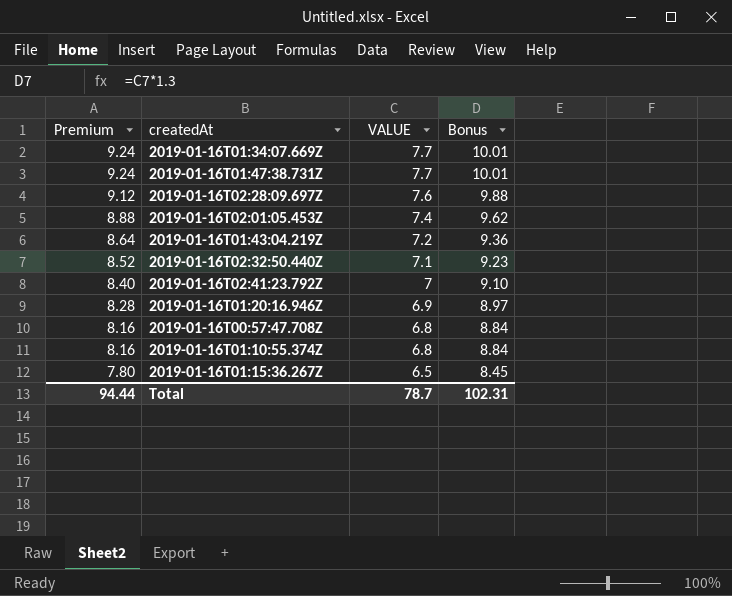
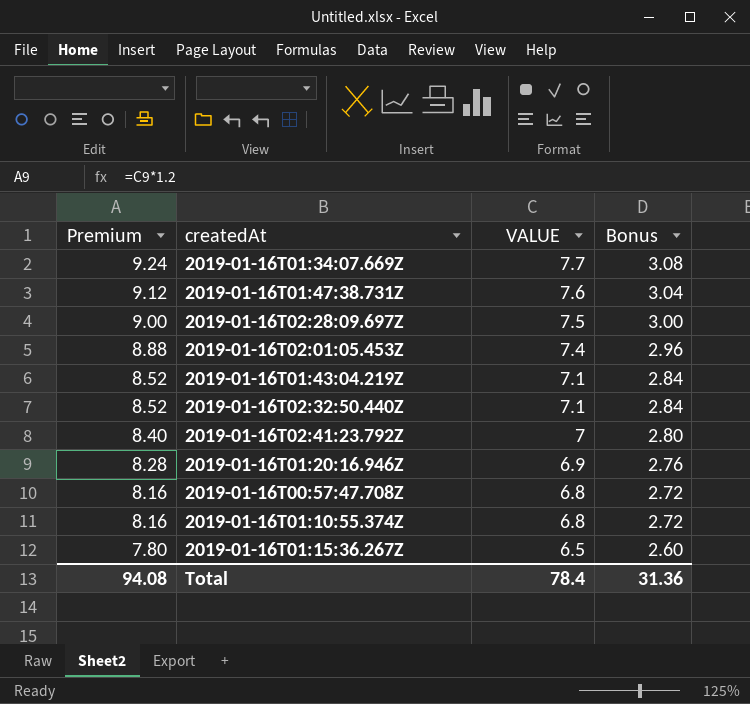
column Bonus | formula: [VALUE] * 1.3 -> [VALUE] * 0.4
2019-01-16T01:47:38.731Z | Premium: 9.24 -> 9.12
2019-01-16T01:47:38.731Z | VALUE: 7.7 -> 7.6
2019-01-16T02:28:09.697Z | Premium: 9.12 -> 9.00
2019-01-16T02:28:09.697Z | VALUE: 7.6 -> 7.5
2019-01-16T01:43:04.219Z | Premium: 8.64 -> 8.52
2019-01-16T01:43:04.219Z | VALUE: 7.2 -> 7.1
Total | Premium: 94.44 -> 94.08
Total | VALUE: 78.7 -> 78.4
Total | Bonus: 102.31 -> 31.36

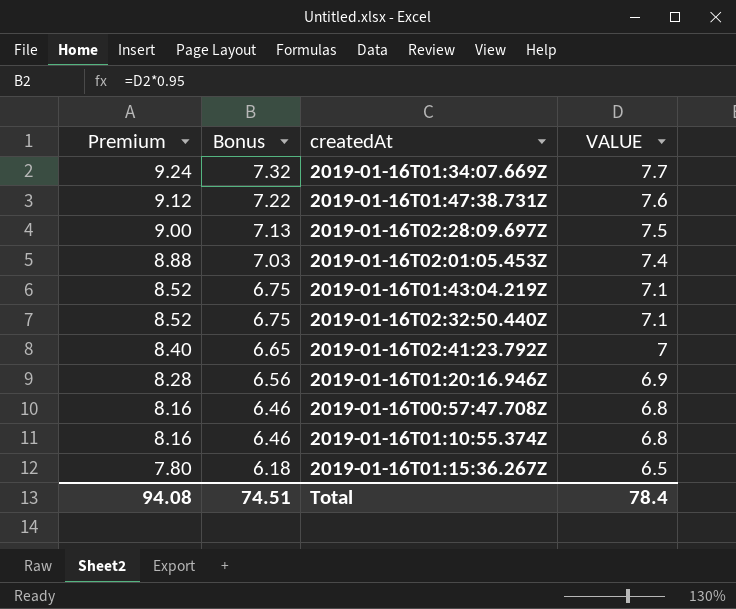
column Bonus | formula: [VALUE] * 0.4 -> [VALUE] * 0.95
column Bonus | position: 4 -> 2
Total | Bonus: 31.36 -> 74.51

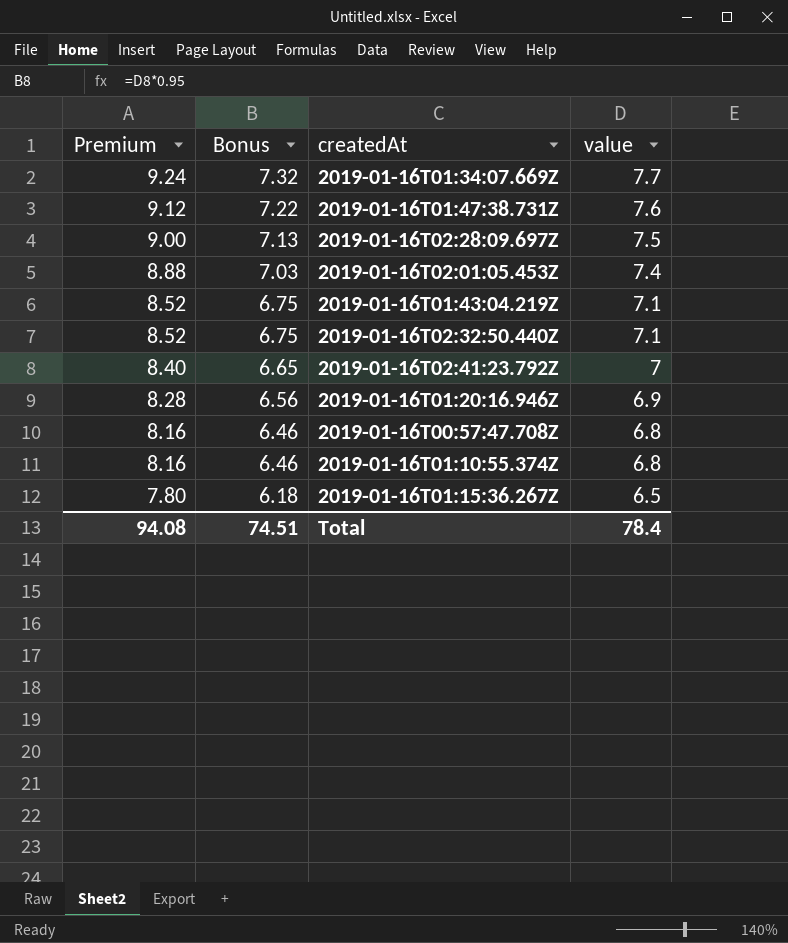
column name: VALUE -> value

